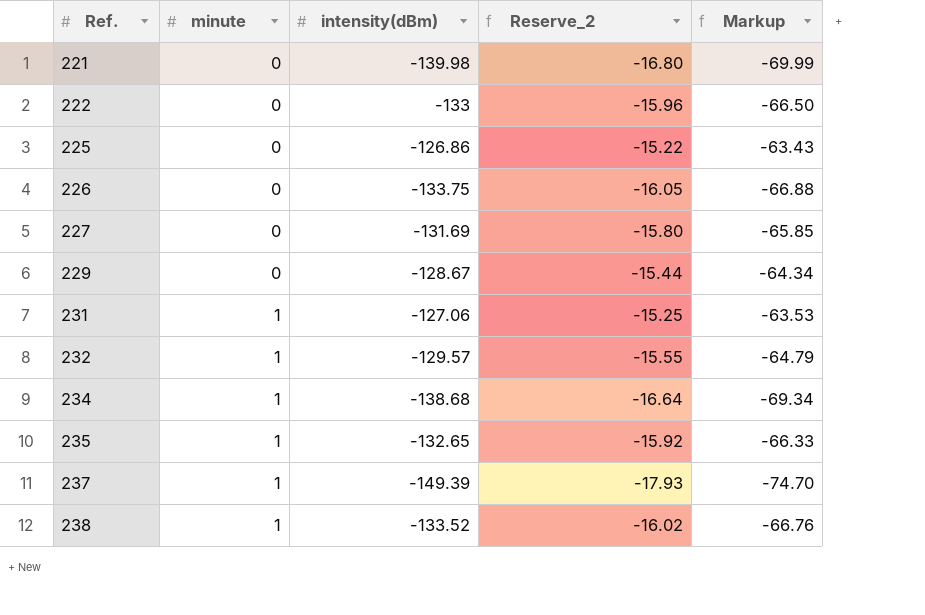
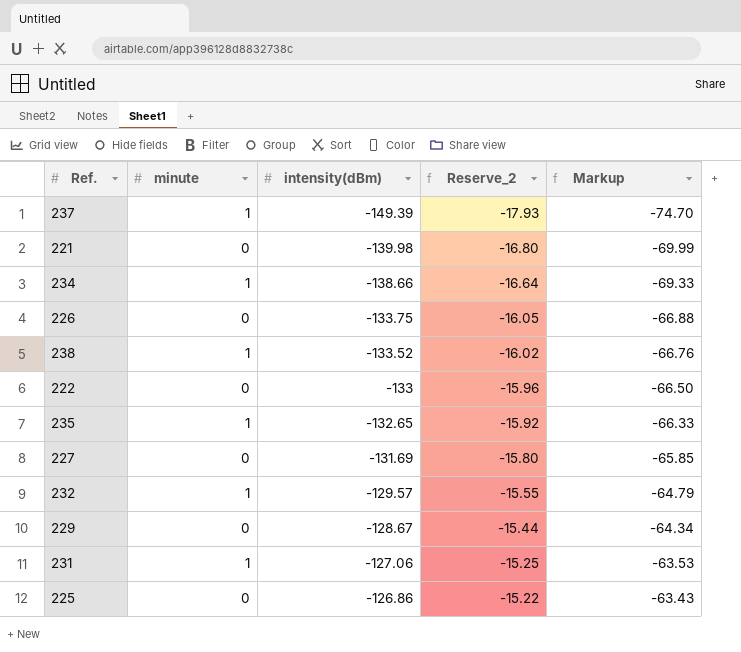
row order: Ref. ascending -> intensity(dBm) ascending
234 | intensity(dBm): -138.68 -> -138.66
234 | Markup: -69.34 -> -69.33

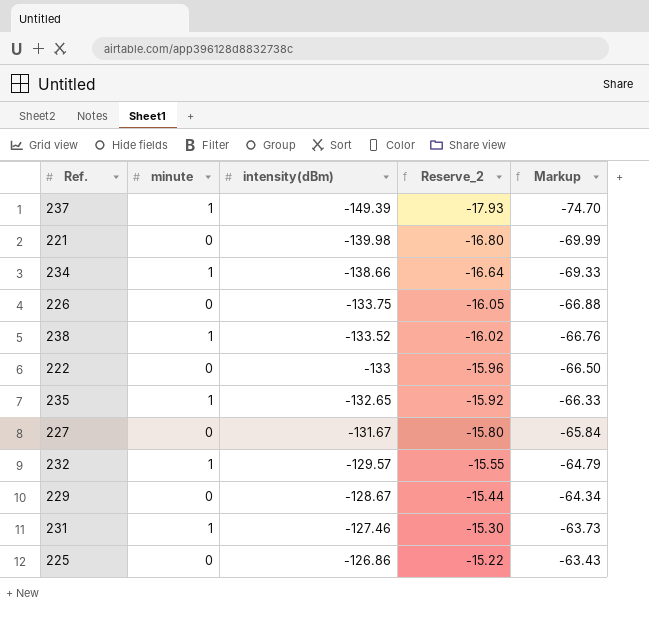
227 | intensity(dBm): -131.69 -> -131.67
227 | Markup: -65.85 -> -65.84
231 | intensity(dBm): -127.06 -> -127.46
231 | Reserve_2: -15.25 -> -15.30
231 | Markup: -63.53 -> -63.73

